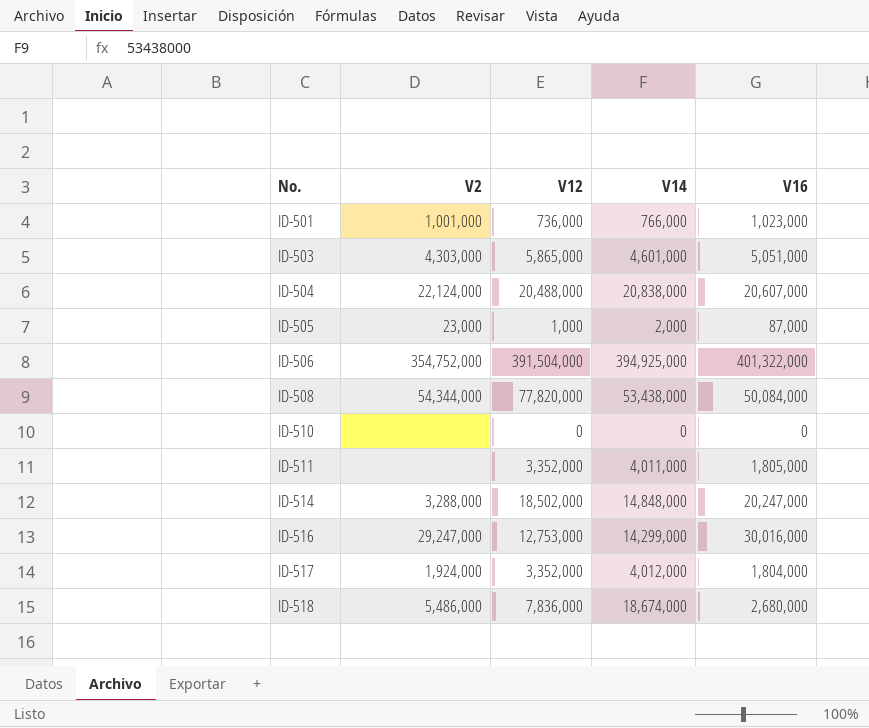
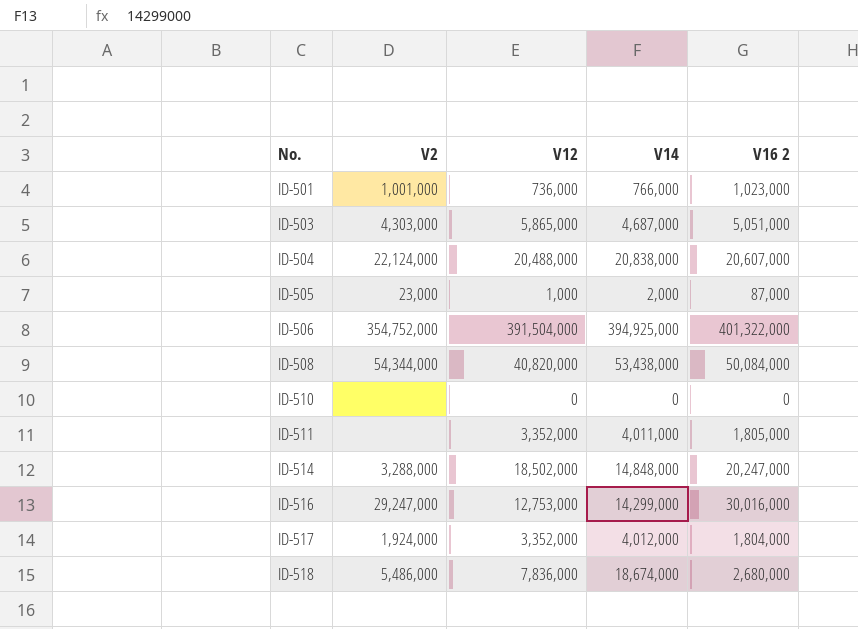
column name: V16 -> V16 2
ID-503 | V14: 4,601,000 -> 4,687,000
ID-508 | V12: 77,820,000 -> 40,820,000

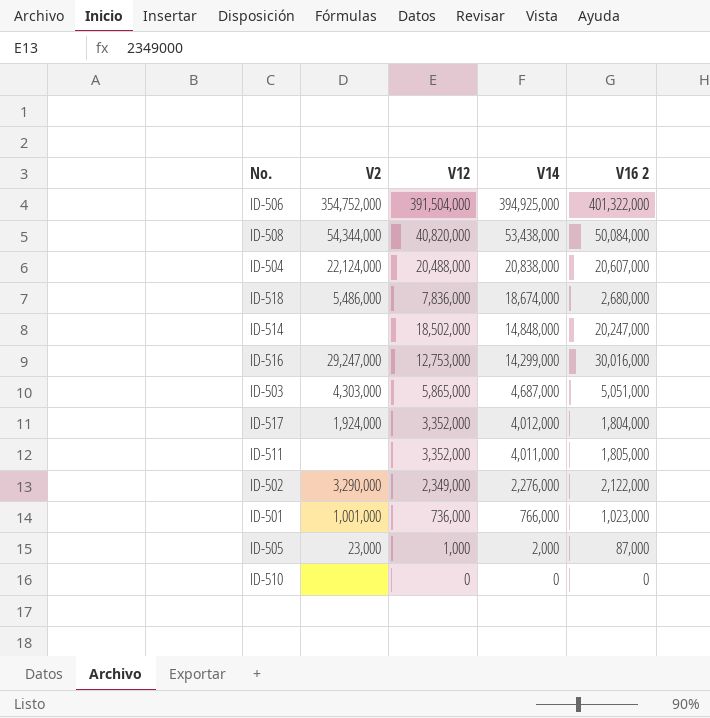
row order: No. ascending -> V14 descending
ID-514 | V2: 3,288,000 -> none
row ID-502: none -> 3,290,000 | 2,349,000 | 2,276,000 | 2,122,000

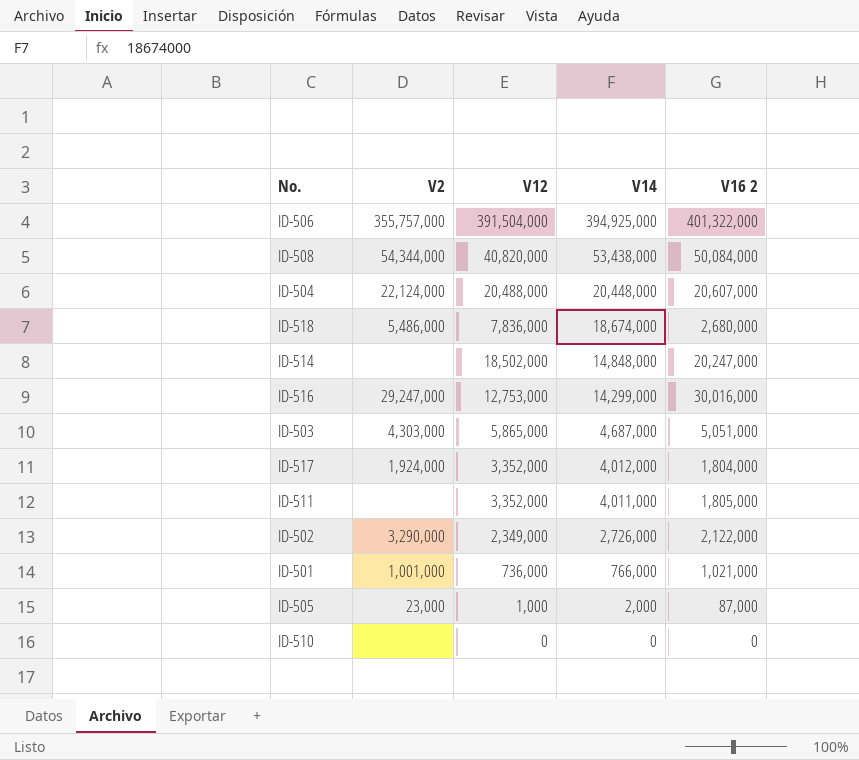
ID-506 | V2: 354,752,000 -> 355,757,000
ID-504 | V14: 20,838,000 -> 20,448,000
ID-502 | V14: 2,276,000 -> 2,726,000
ID-501 | V16 2: 1,023,000 -> 1,021,000

